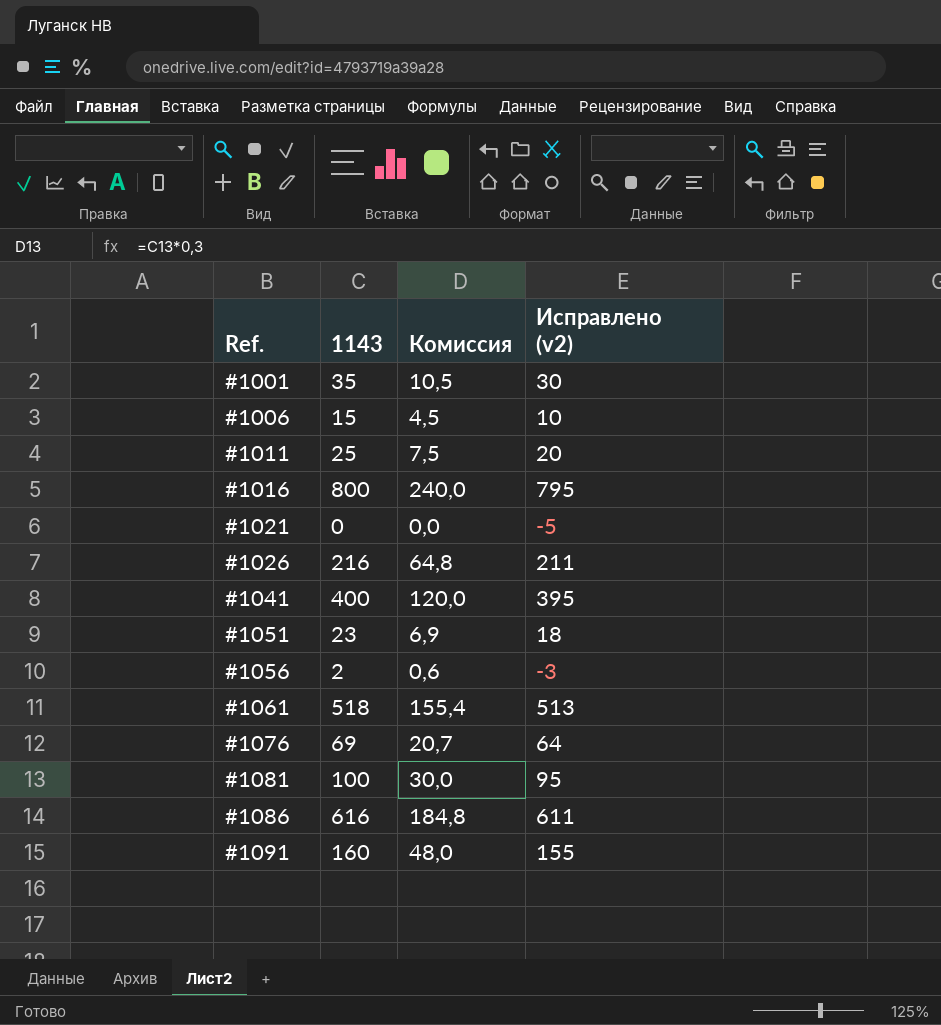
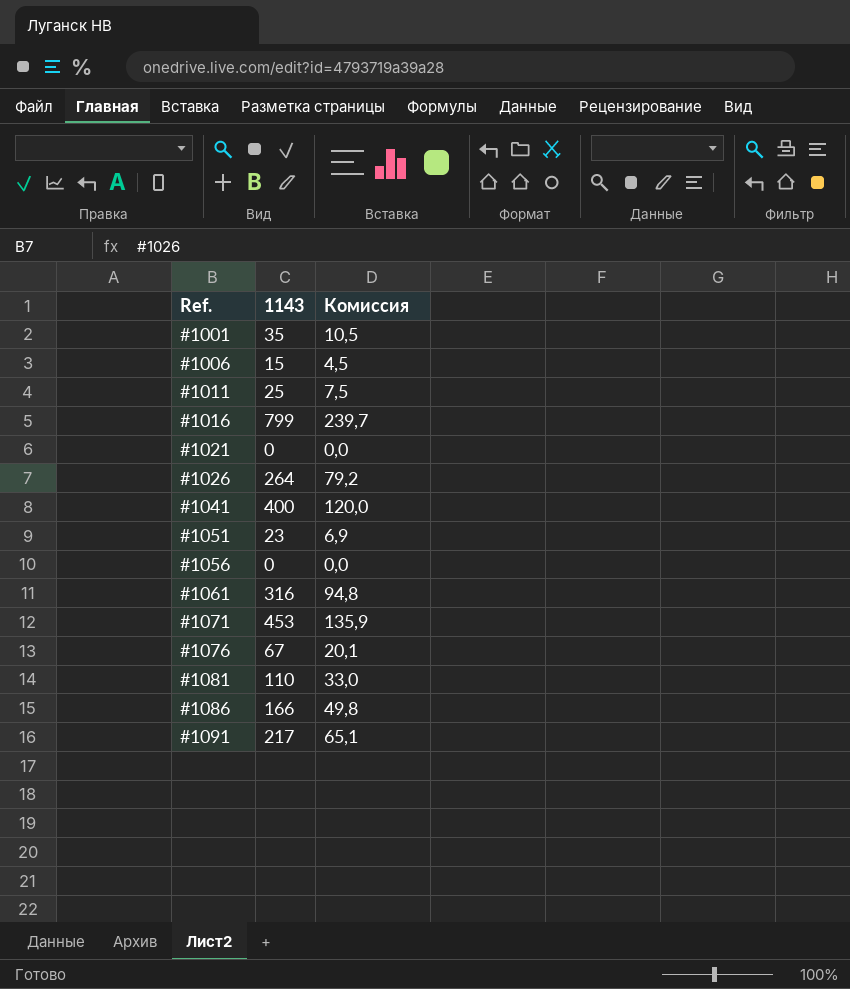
column Исправлено (v2) | formula: [1143] - 5 -> none
#1016 | 1143: 800 -> 799
#1016 | Комиссия: 240,0 -> 239,7
#1026 | 1143: 216 -> 264
#1026 | Комиссия: 64,8 -> 79,2
#1056 | 1143: 2 -> 0
#1056 | Комиссия: 0,6 -> 0,0
#1061 | 1143: 518 -> 316
#1061 | Комиссия: 155,4 -> 94,8
row #1071: none -> 453 | 135,9
#1076 | 1143: 69 -> 67
#1076 | Комиссия: 20,7 -> 20,1
#1081 | 1143: 100 -> 110
#1081 | Комиссия: 30,0 -> 33,0
#1086 | 1143: 616 -> 166
#1086 | Комиссия: 184,8 -> 49,8
#1091 | 1143: 160 -> 217
#1091 | Комиссия: 48,0 -> 65,1

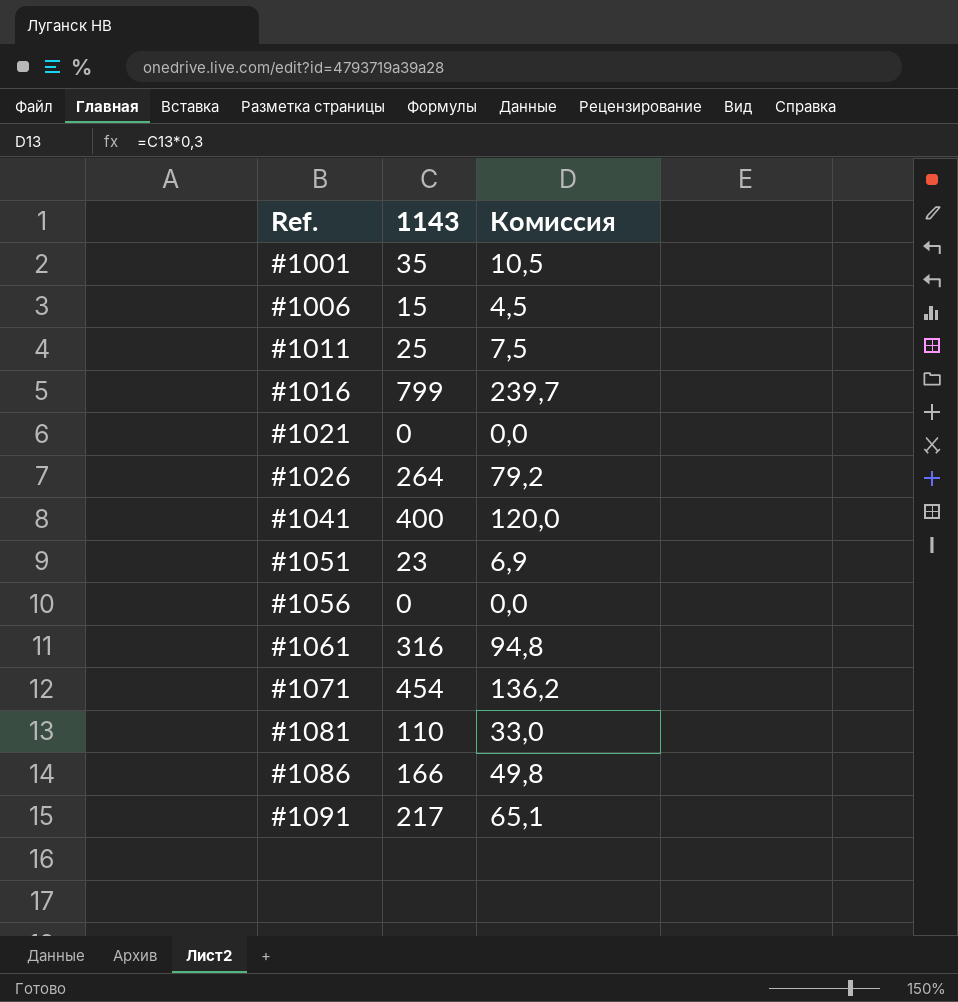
row #1076: 67 | 20,1 -> none
#1071 | 1143: 453 -> 454
#1071 | Комиссия: 135,9 -> 136,2

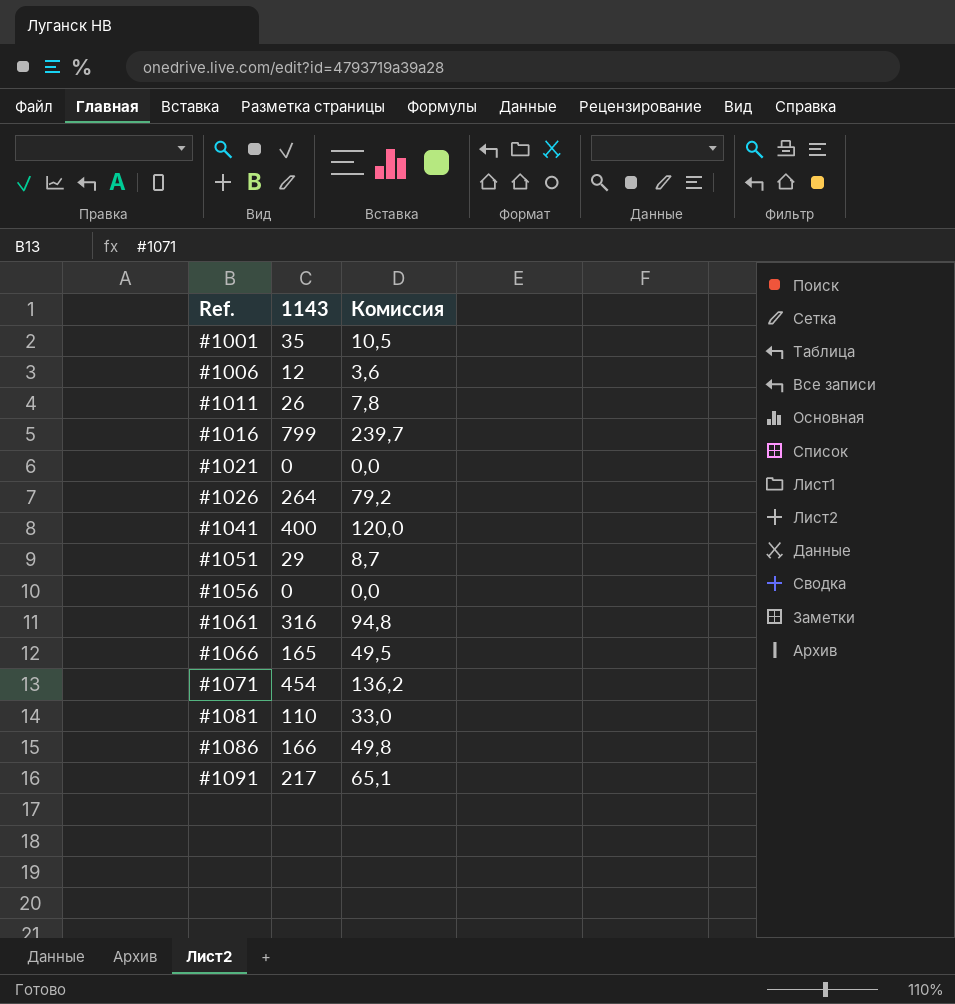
#1006 | 1143: 15 -> 12
#1006 | Комиссия: 4,5 -> 3,6
#1011 | 1143: 25 -> 26
#1011 | Комиссия: 7,5 -> 7,8
#1051 | 1143: 23 -> 29
#1051 | Комиссия: 6,9 -> 8,7
row #1066: none -> 165 | 49,5

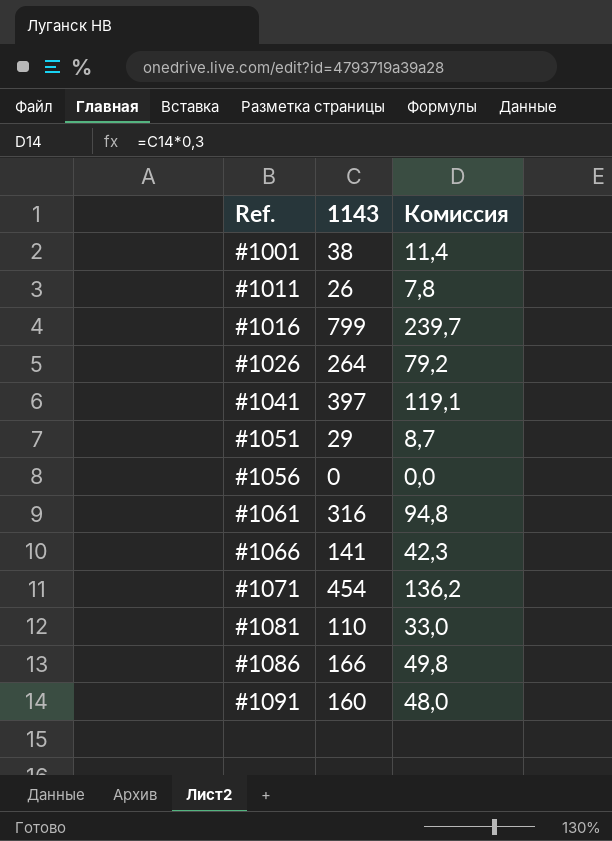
row #1006: 12 | 3,6 -> none
row #1021: 0 | 0,0 -> none
#1001 | 1143: 35 -> 38
#1001 | Комиссия: 10,5 -> 11,4
#1041 | 1143: 400 -> 397
#1041 | Комиссия: 120,0 -> 119,1
#1066 | 1143: 165 -> 141
#1066 | Комиссия: 49,5 -> 42,3
#1091 | 1143: 217 -> 160
#1091 | Комиссия: 65,1 -> 48,0

